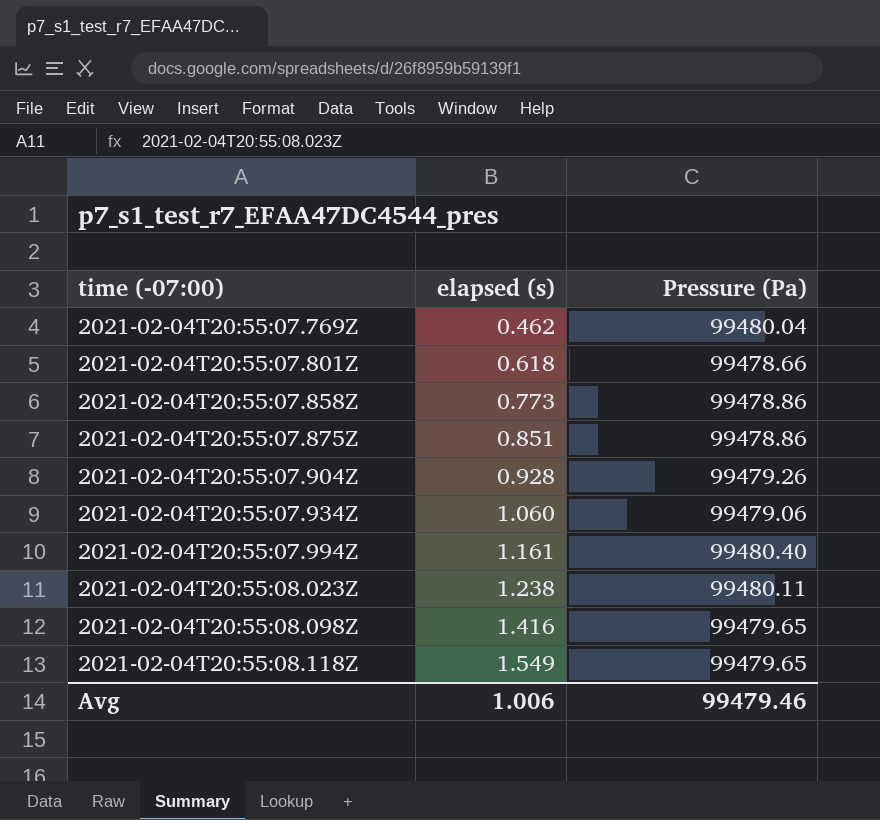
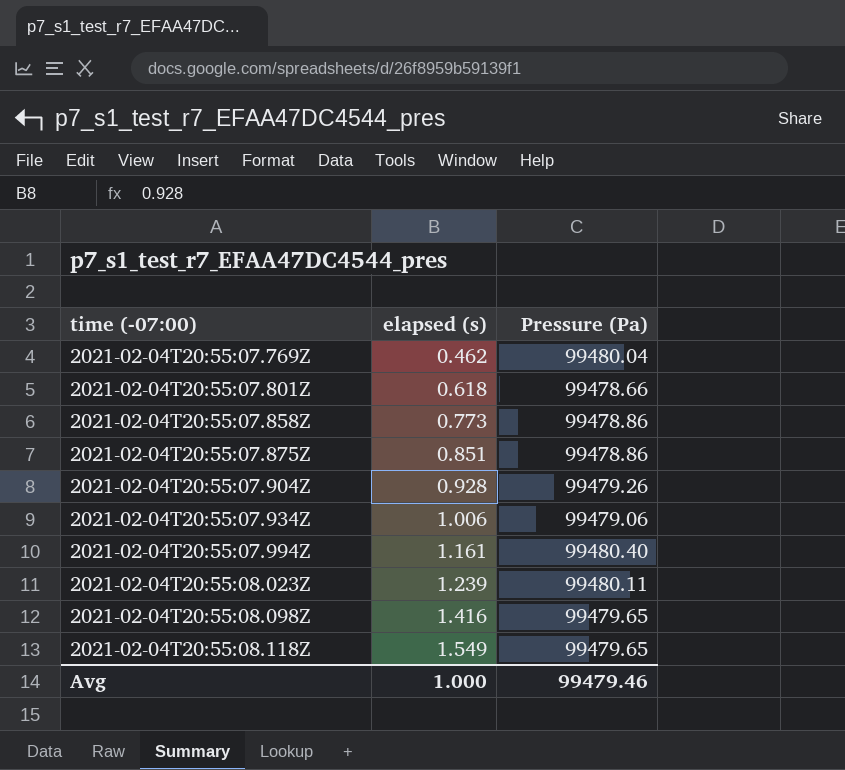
2021-02-04T20:55:07.934Z | elapsed (s): 1.060 -> 1.006
2021-02-04T20:55:08.023Z | elapsed (s): 1.238 -> 1.239
Avg | elapsed (s): 1.006 -> 1.000

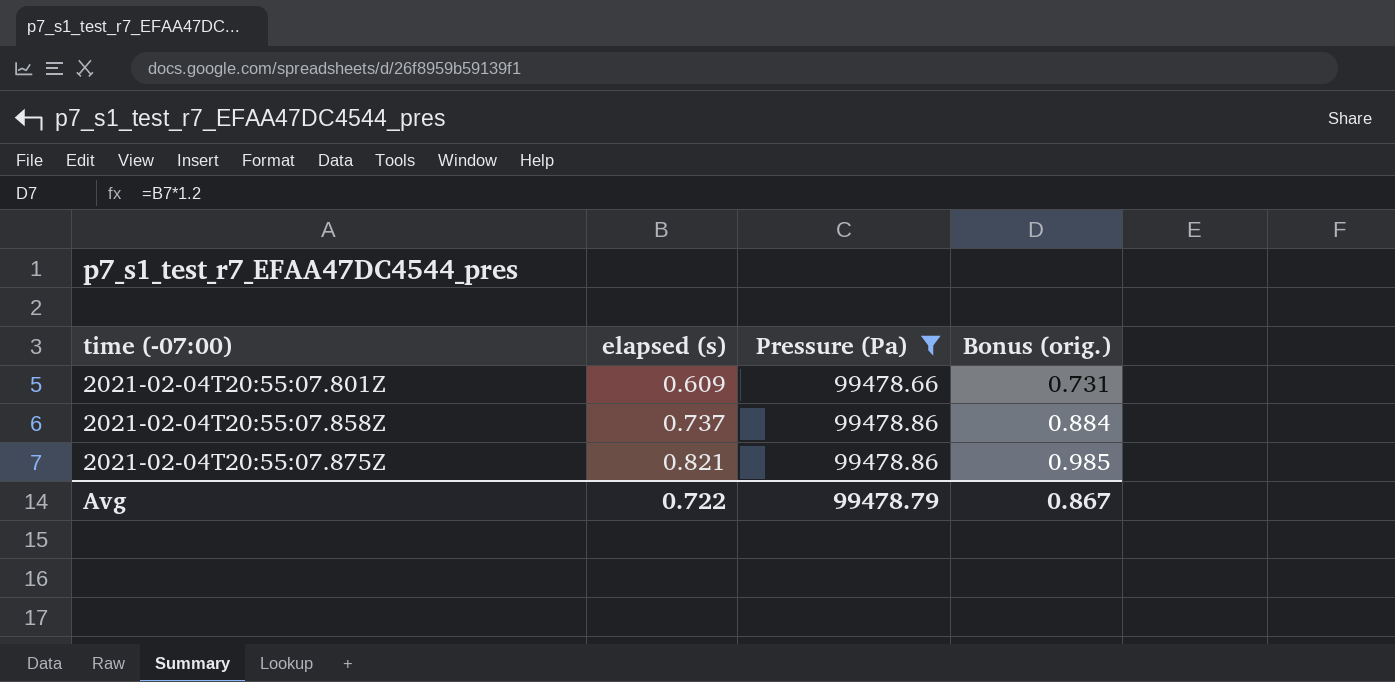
filter: none -> Pressure (Pa) <= 99478.86
column Bonus (orig.) | formula: none -> [elapsed (s)] * 1.2
2021-02-04T20:55:07.801Z | elapsed (s): 0.618 -> 0.609
2021-02-04T20:55:07.858Z | elapsed (s): 0.773 -> 0.737
2021-02-04T20:55:07.875Z | elapsed (s): 0.851 -> 0.821
Avg | elapsed (s): 1.000 -> 0.722
Avg | Pressure (Pa): 99479.46 -> 99478.79

